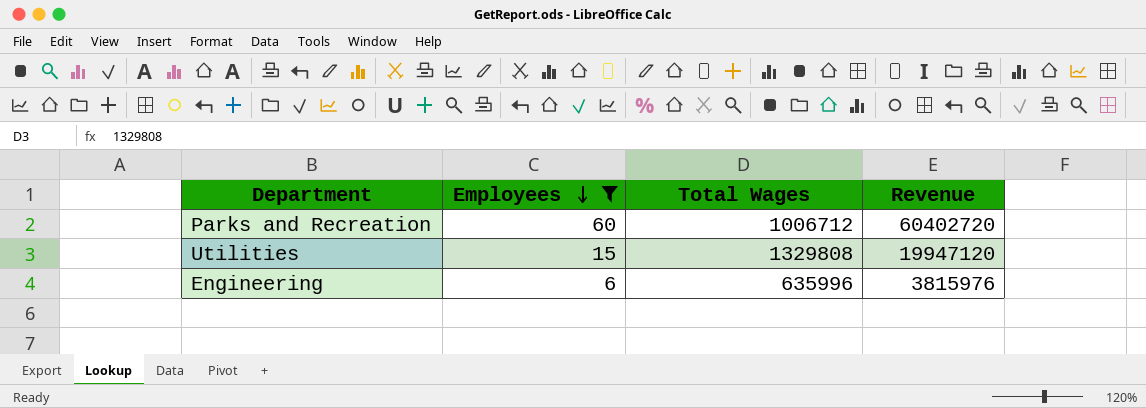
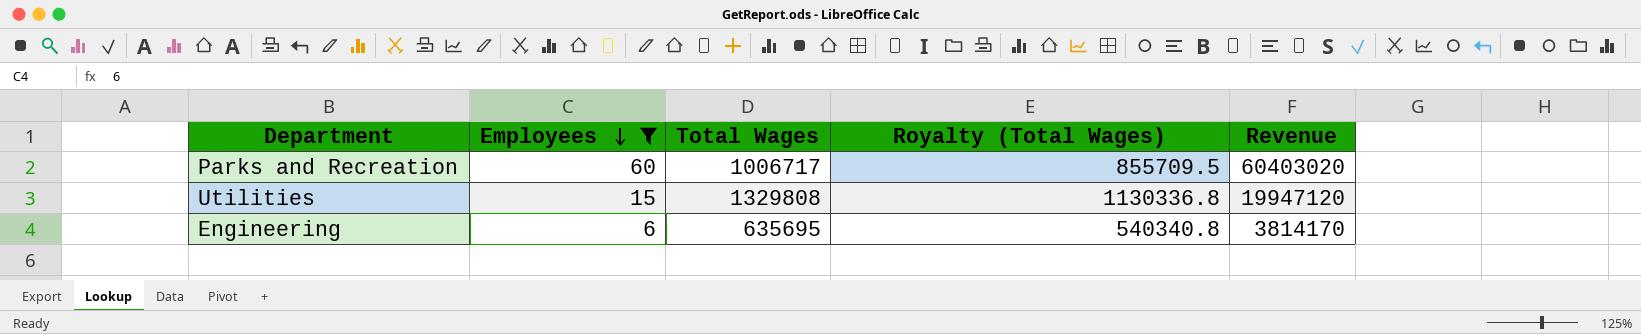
column Royalty (Total Wages) | formula: none -> [Total Wages] * 0.85
Parks and Recreation | Total Wages: 1006712 -> 1006717
Parks and Recreation | Revenue: 60402720 -> 60403020
Engineering | Total Wages: 635996 -> 635695
Engineering | Revenue: 3815976 -> 3814170

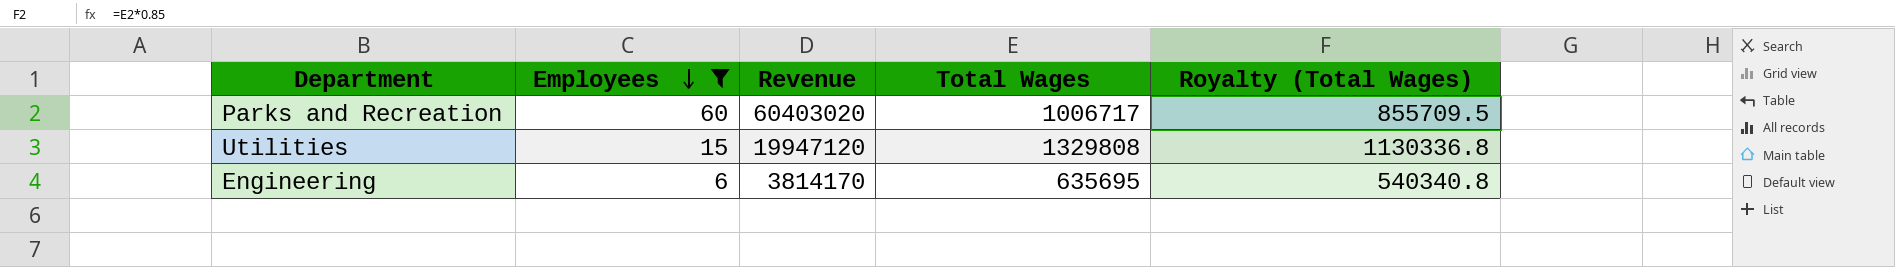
column Revenue | position: 5 -> 3

